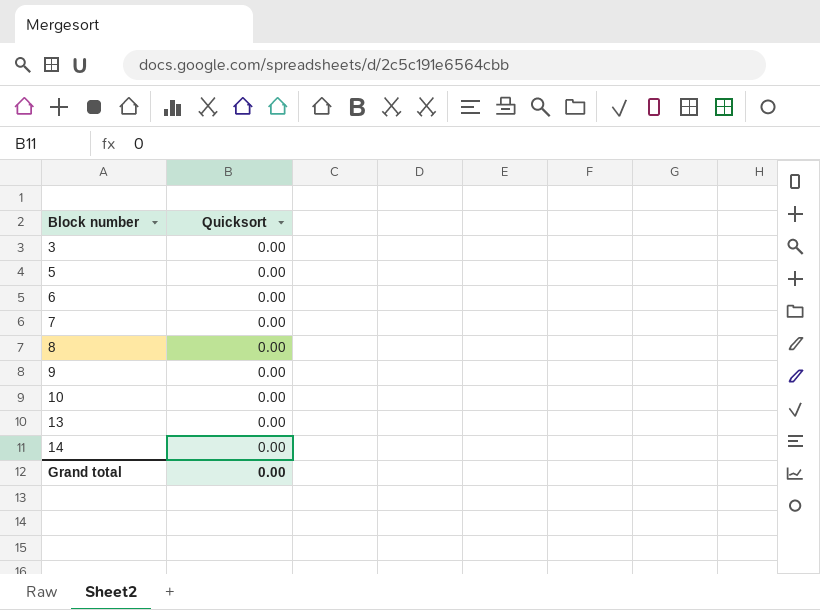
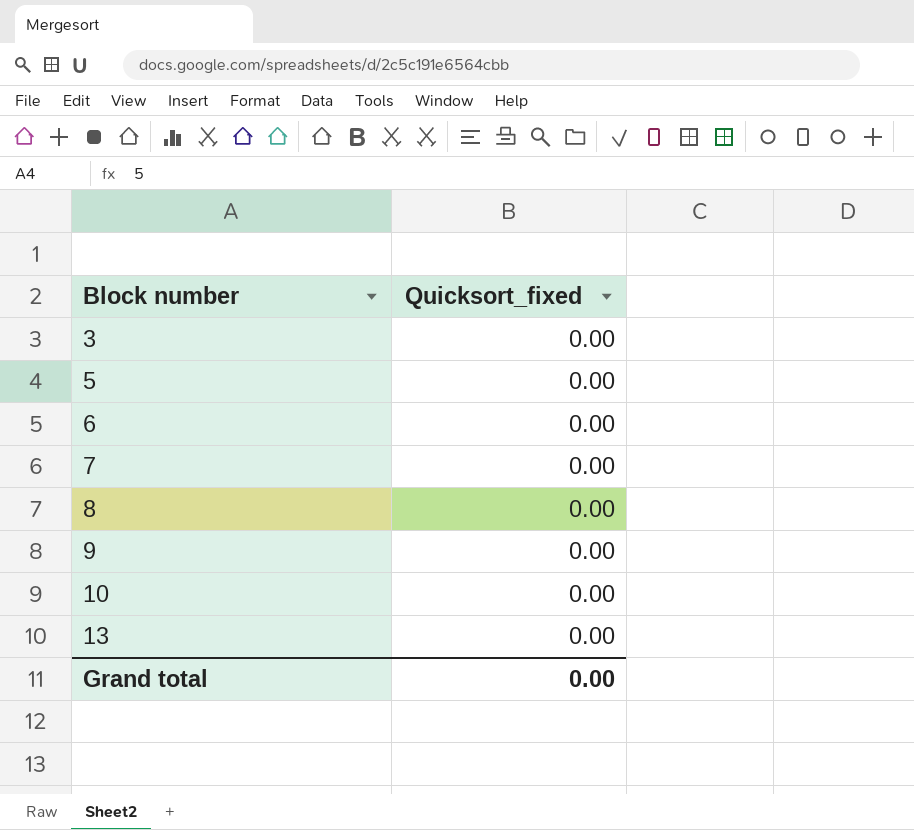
column name: Quicksort -> Quicksort_fixed
row 14: 0.00 -> none

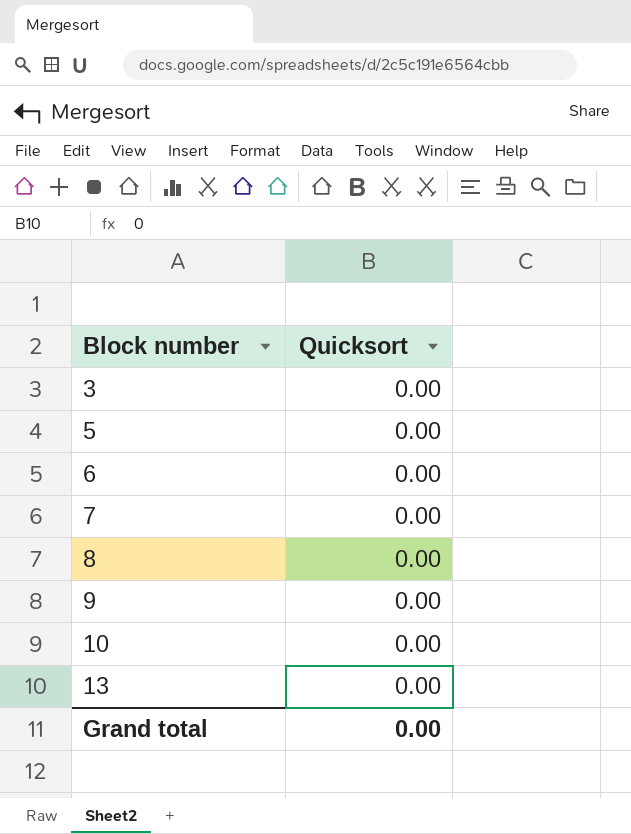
column name: Quicksort_fixed -> Quicksort

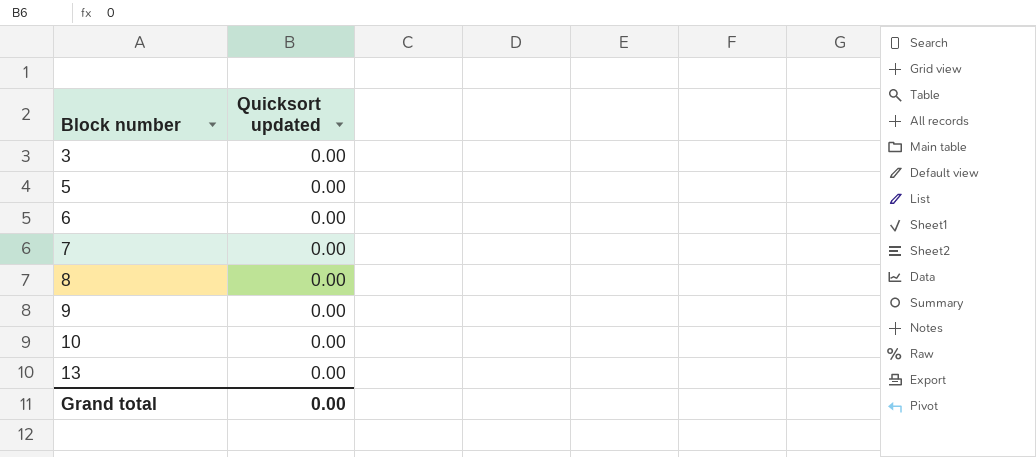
column name: Quicksort -> Quicksort updated

